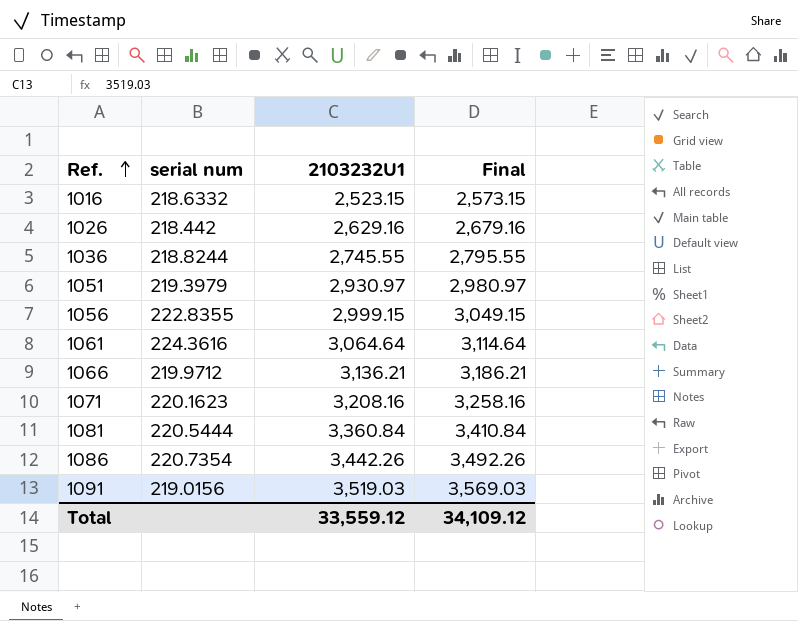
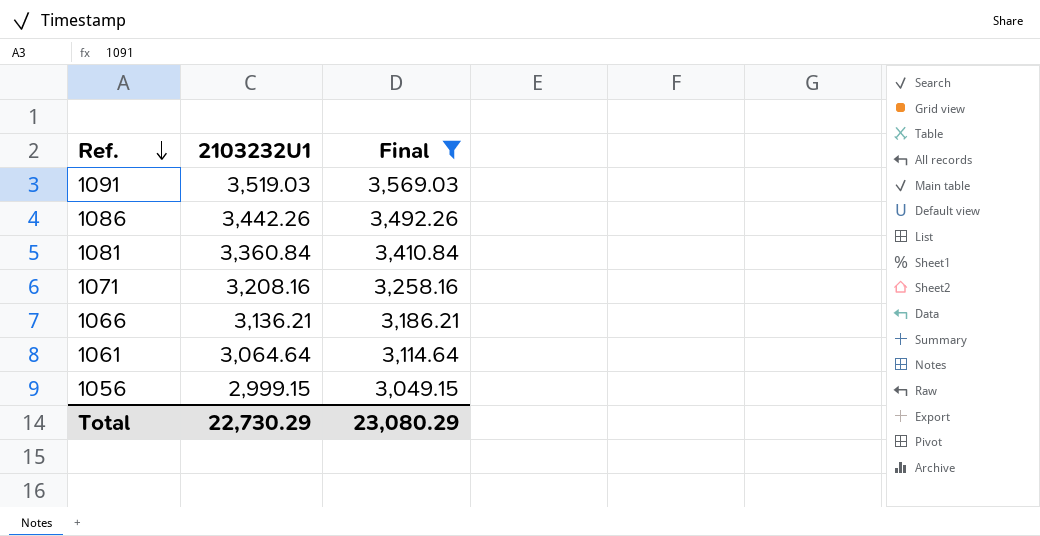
filter: none -> Final >= 3,049.15
row order: Ref. ascending -> Ref. descending
column serial num | position: 2 -> none
Total | 2103232U1: 33,559.12 -> 22,730.29
Total | Final: 34,109.12 -> 23,080.29

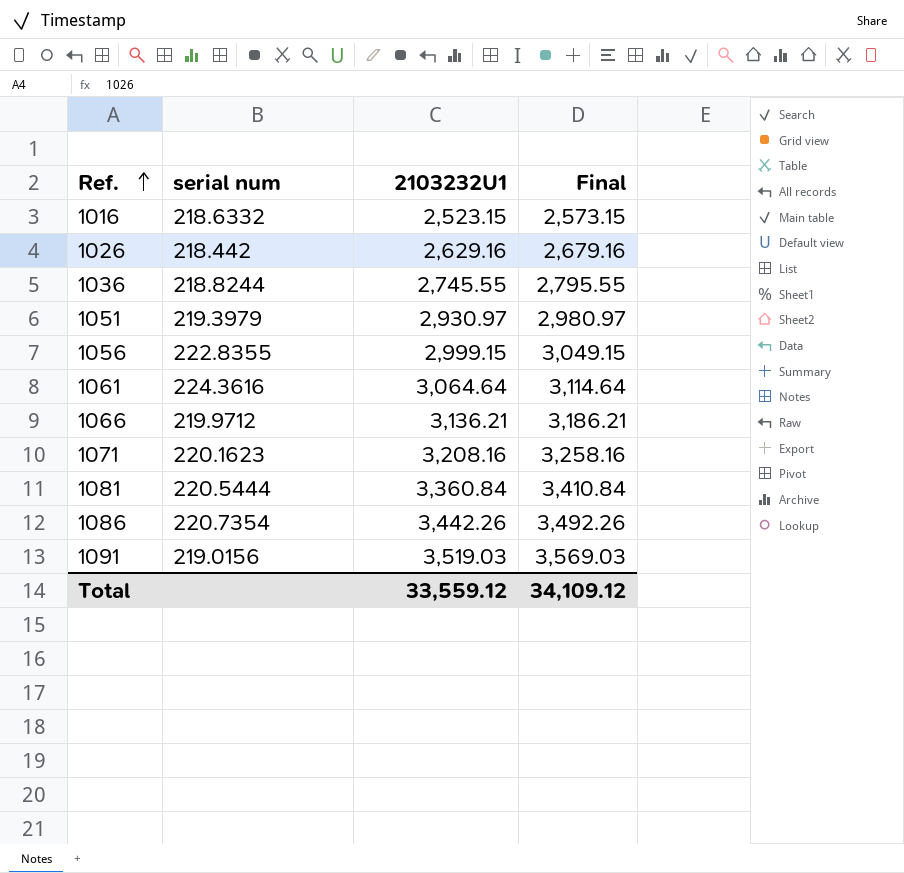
filter: Final >= 3,049.15 -> none
row order: Ref. descending -> Ref. ascending
column serial num | position: none -> 2
Total | 2103232U1: 22,730.29 -> 33,559.12
Total | Final: 23,080.29 -> 34,109.12

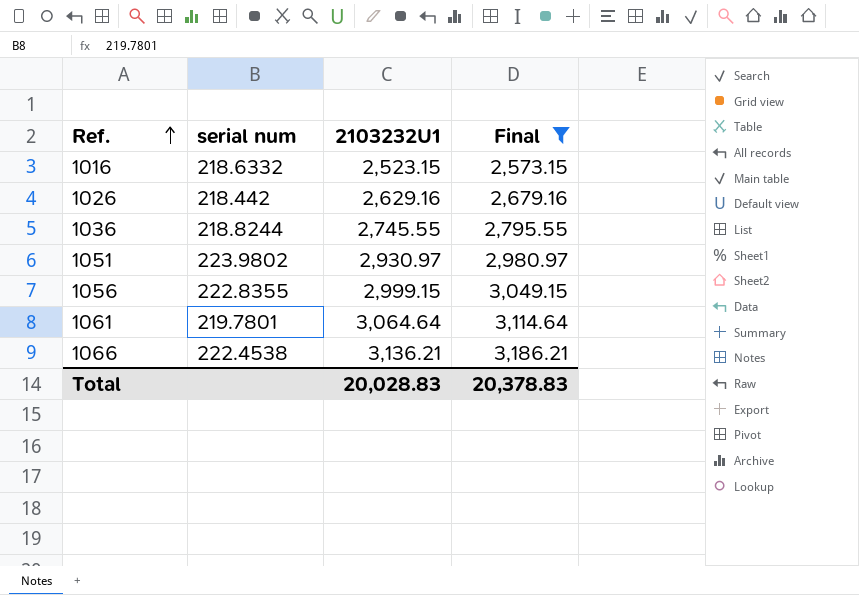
filter: none -> Final <= 3,186.21
1051 | serial num: 219.3979 -> 223.9802
1061 | serial num: 224.3616 -> 219.7801
1066 | serial num: 219.9712 -> 222.4538
Total | 2103232U1: 33,559.12 -> 20,028.83
Total | Final: 34,109.12 -> 20,378.83

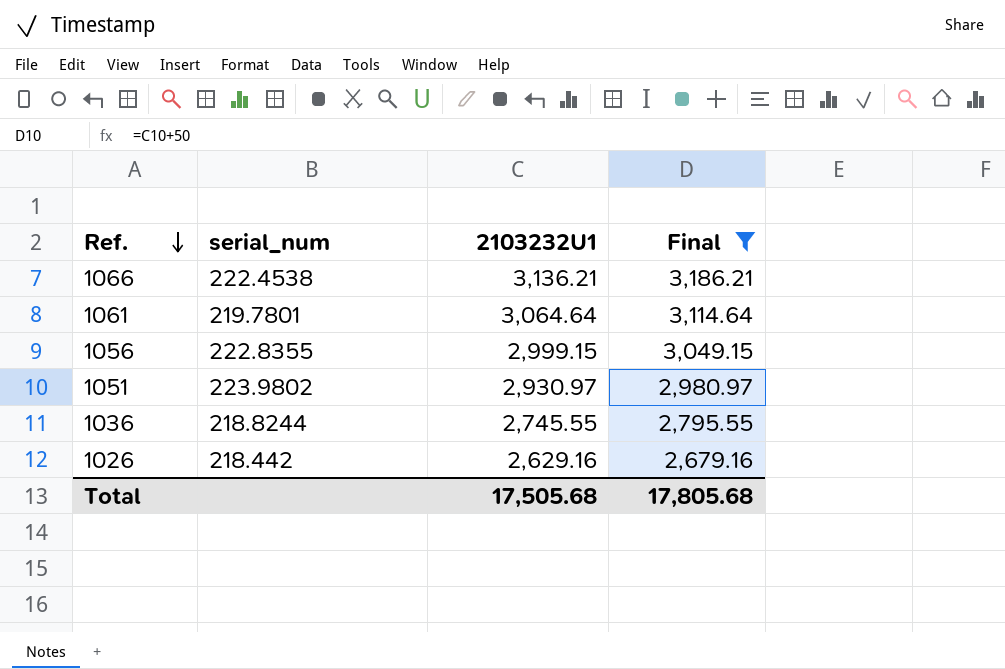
row order: Ref. ascending -> Ref. descending
column name: serial num -> serial_num
row 1016: 218.6332 | 2,523.15 | 2,573.15 -> none
Total | 2103232U1: 20,028.83 -> 17,505.68
Total | Final: 20,378.83 -> 17,805.68

